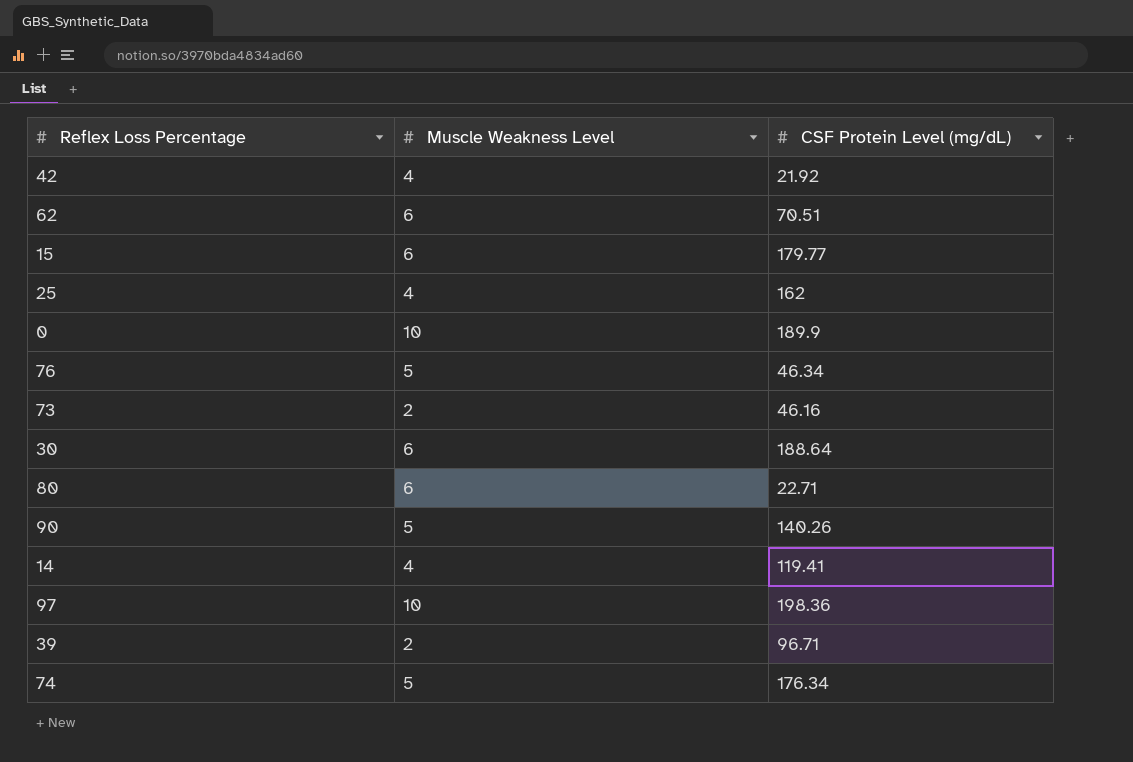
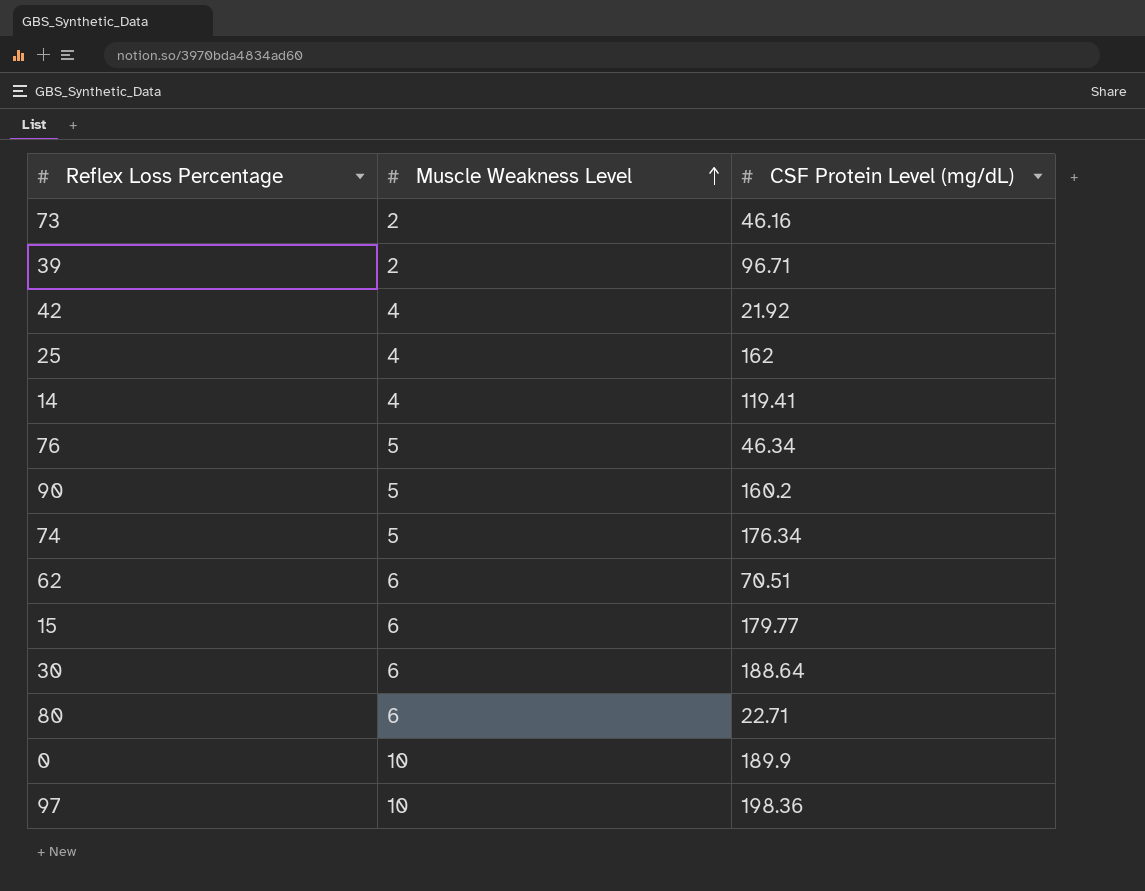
row order: none -> Muscle Weakness Level ascending
90 | CSF Protein Level (mg/dL): 140.26 -> 160.2

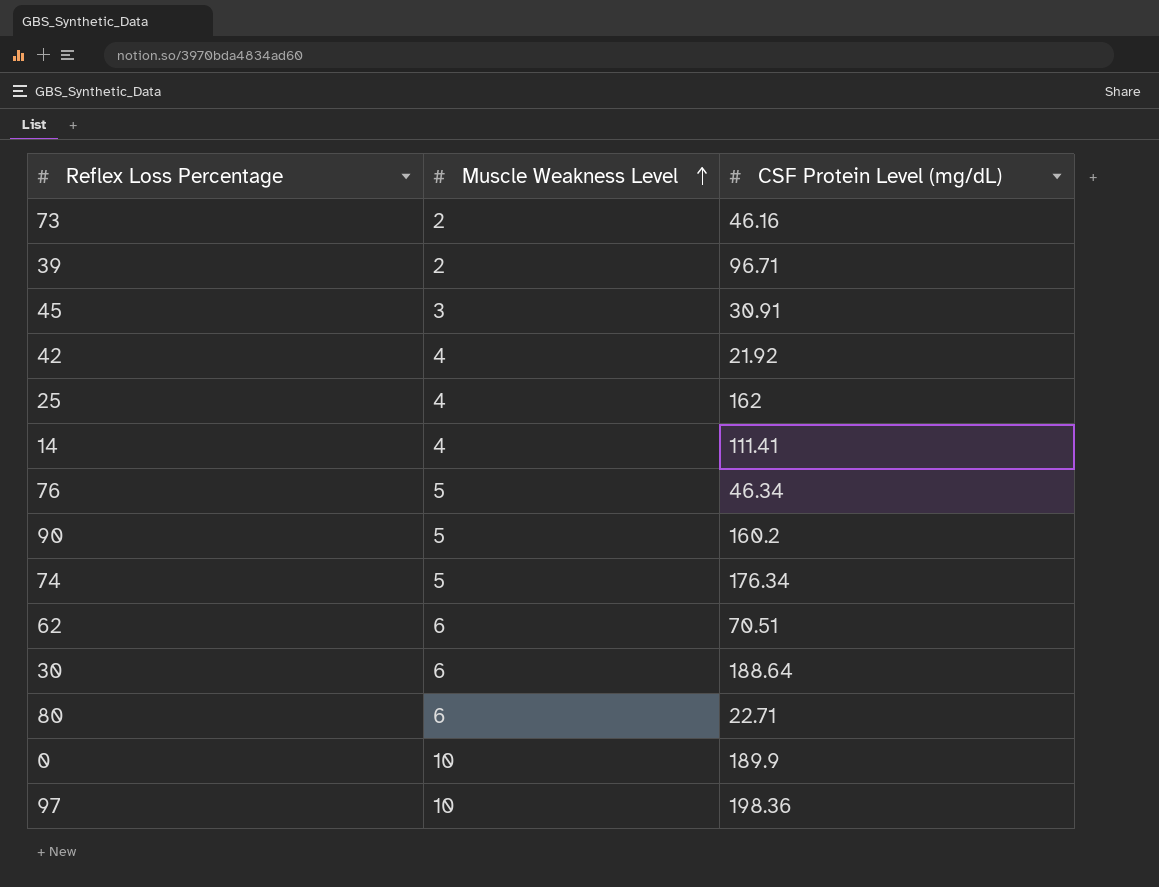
row 15: 6 | 179.77 -> none
row 45: none -> 3 | 30.91
14 | CSF Protein Level (mg/dL): 119.41 -> 111.41

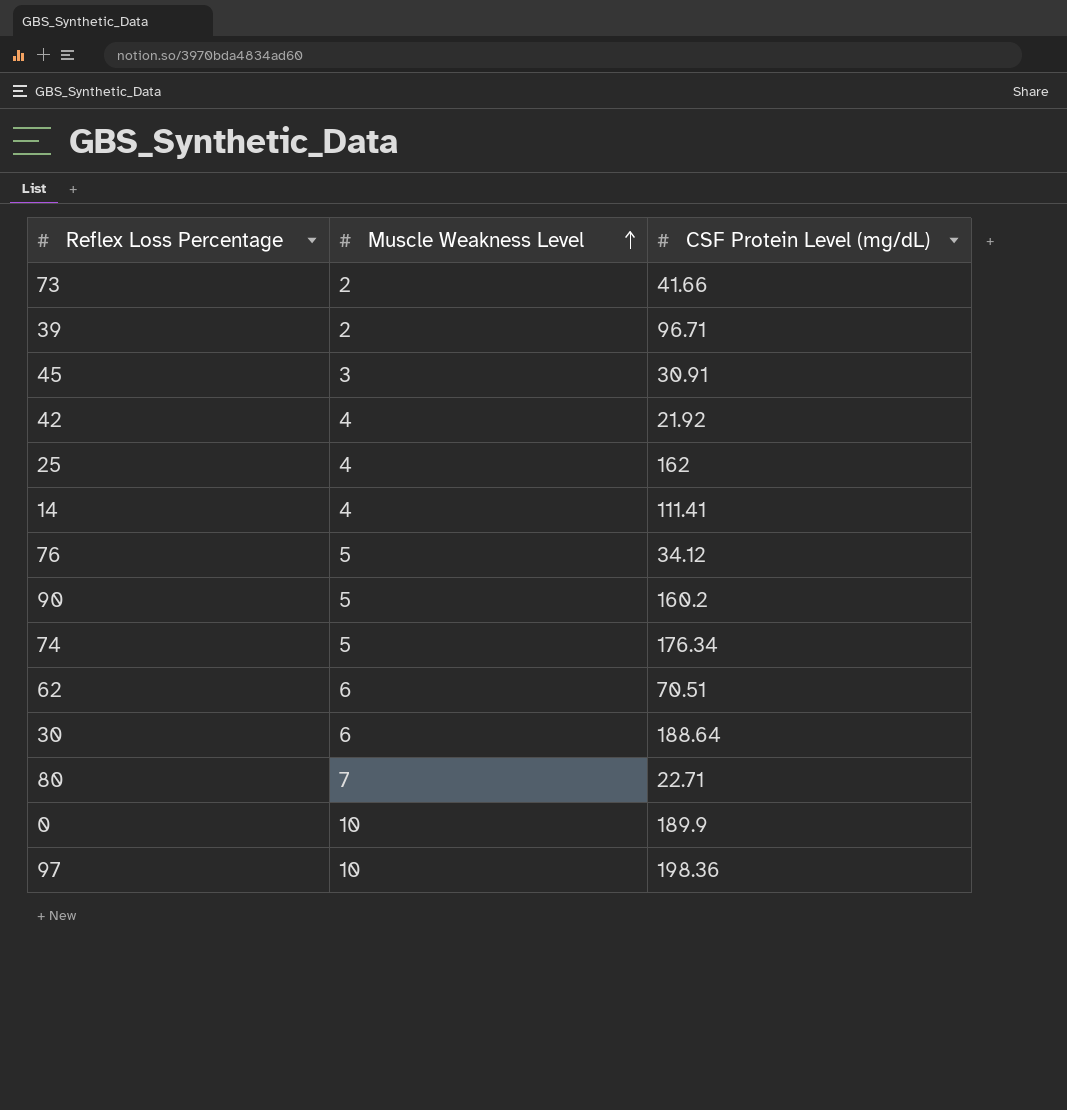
73 | CSF Protein Level (mg/dL): 46.16 -> 41.66
76 | CSF Protein Level (mg/dL): 46.34 -> 34.12
80 | Muscle Weakness Level: 6 -> 7

